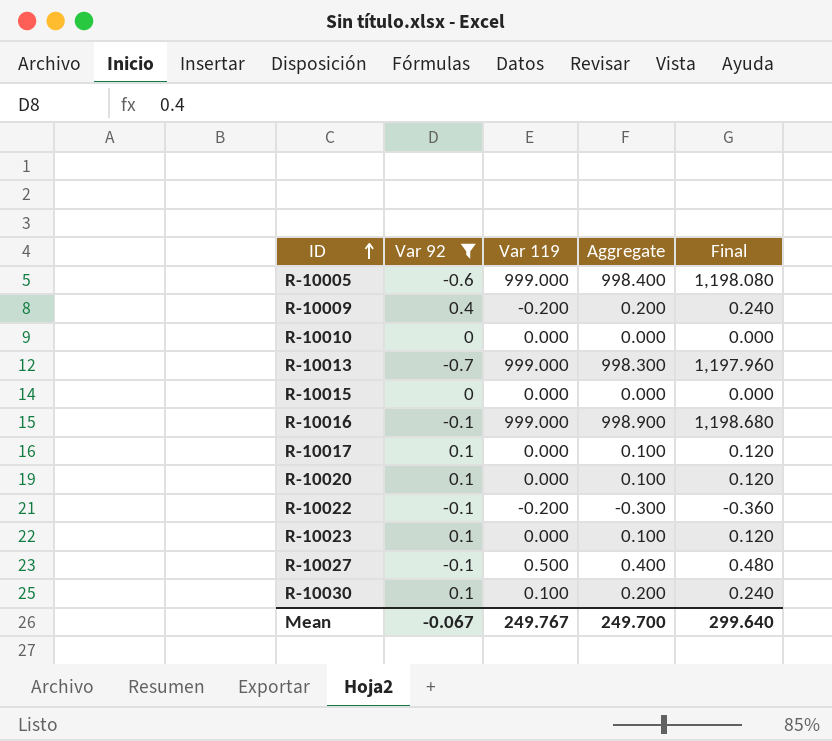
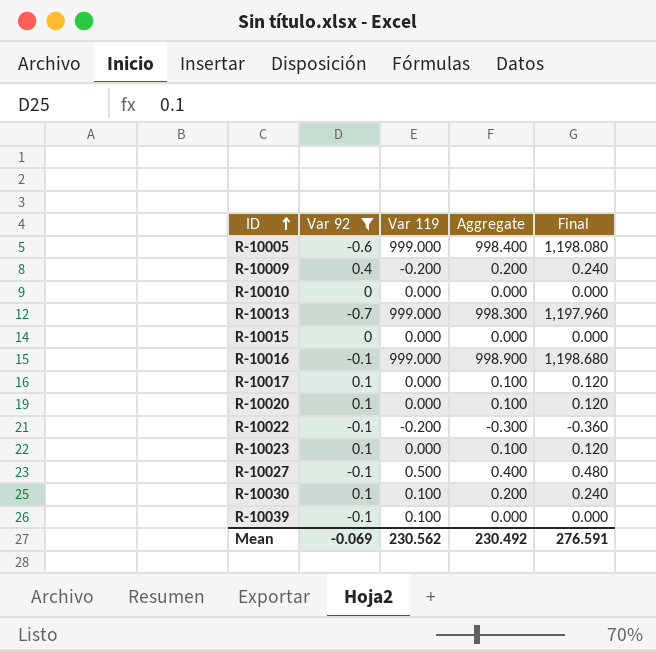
row R-10039: none -> -0.1 | 0.100 | 0.000 | 0.000
Mean | Var 92: -0.067 -> -0.069
Mean | Var 119: 249.767 -> 230.562
Mean | Aggregate: 249.700 -> 230.492
Mean | Final: 299.640 -> 276.591

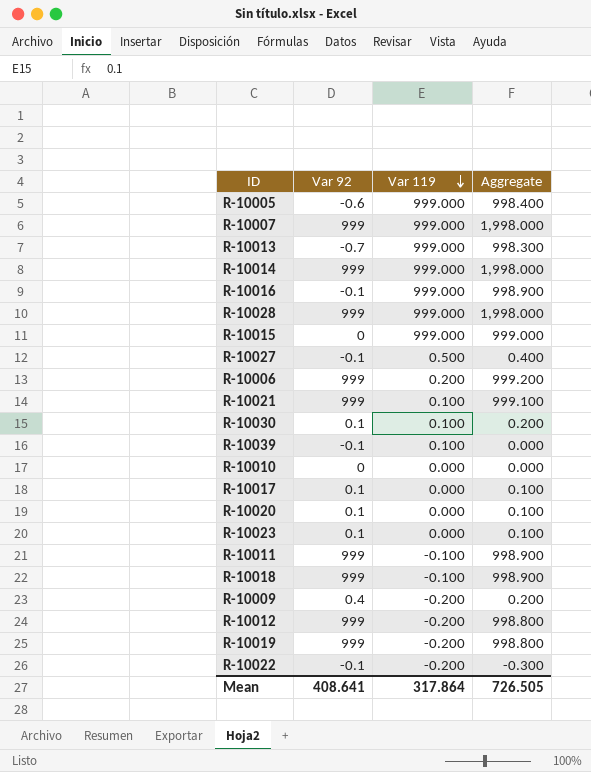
filter: Var 92 != 999 -> none
row order: ID ascending -> Var 119 descending
column Final | formula: [Aggregate] * 1.2 -> none
R-10015 | Var 119: 0.000 -> 999.000
R-10015 | Aggregate: 0.000 -> 999.000
Mean | Var 92: -0.069 -> 408.641
Mean | Var 119: 230.562 -> 317.864
Mean | Aggregate: 230.492 -> 726.505

